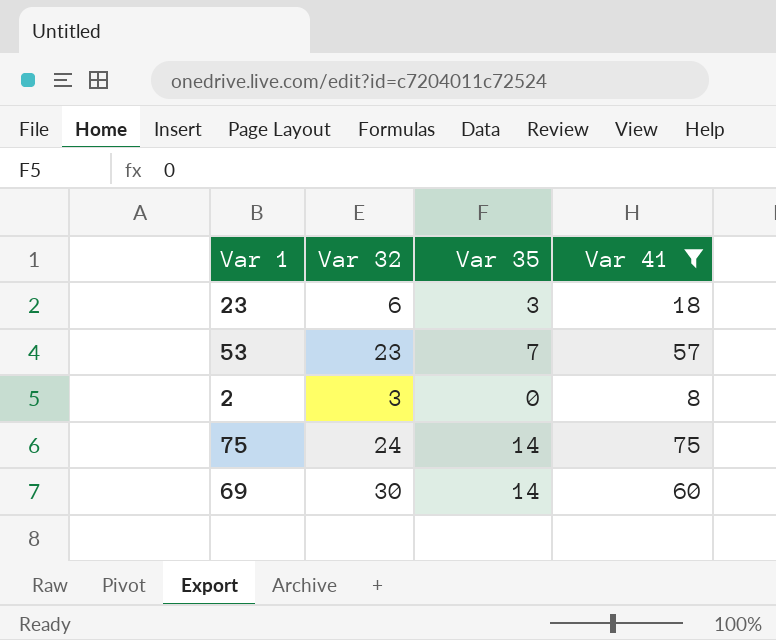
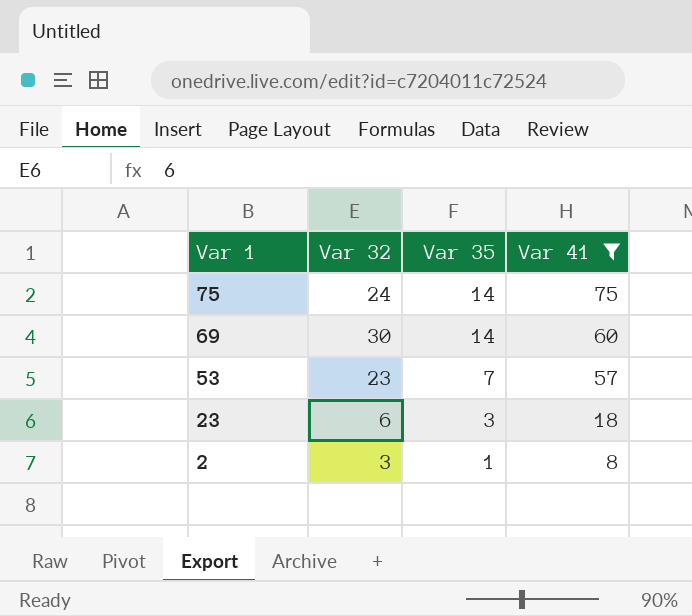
row order: none -> Var 1 descending
2 | Var 35: 0 -> 1

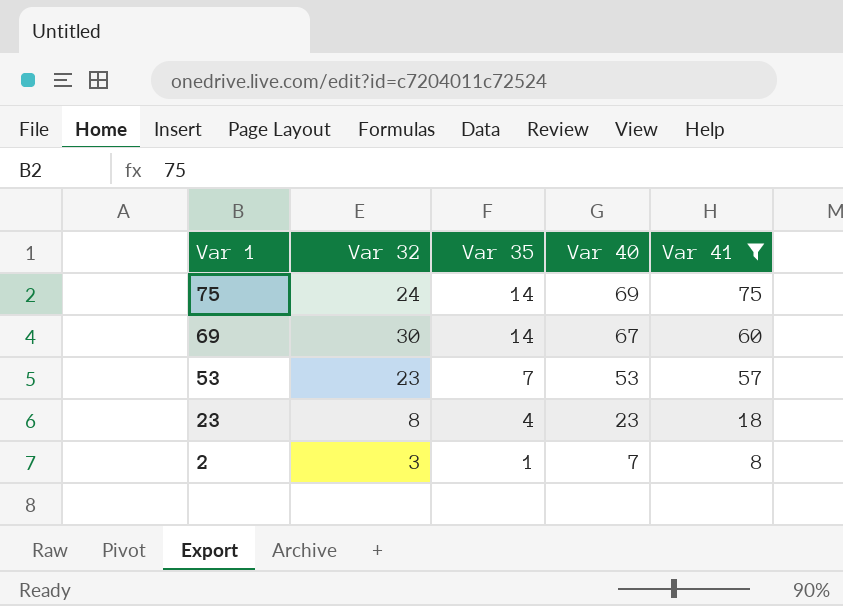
column Var 40 | position: none -> 4
23 | Var 32: 6 -> 8
23 | Var 35: 3 -> 4

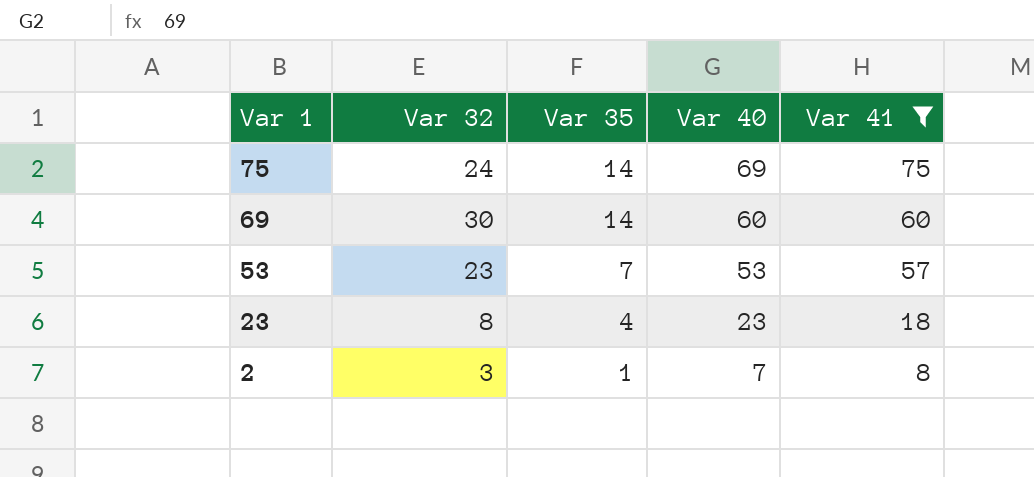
69 | Var 40: 67 -> 60

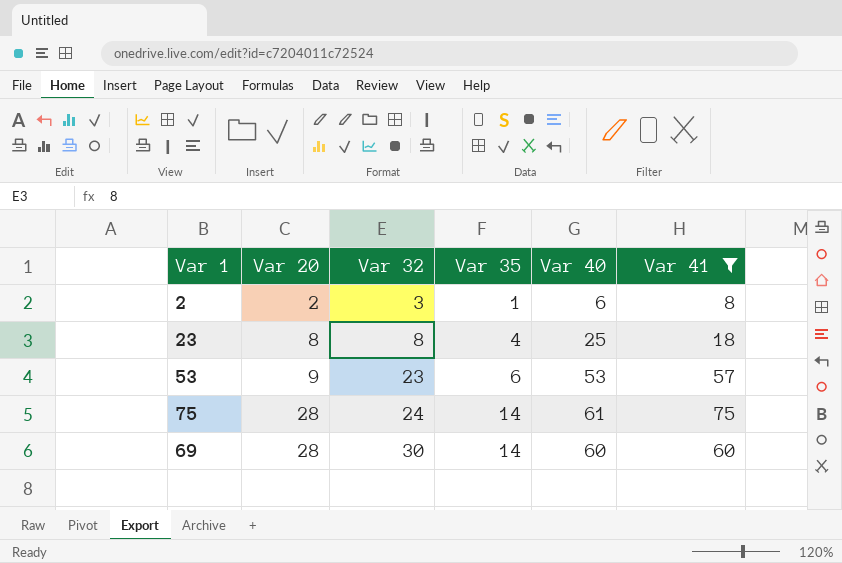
row order: Var 1 descending -> Var 20 ascending
column Var 20 | position: none -> 2
2 | Var 40: 7 -> 6
23 | Var 40: 23 -> 25
53 | Var 35: 7 -> 6
75 | Var 40: 69 -> 61

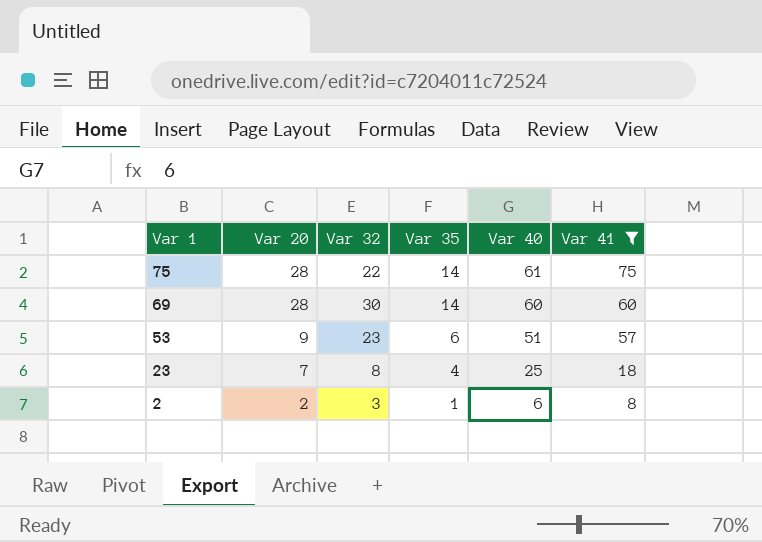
row order: Var 20 ascending -> Var 1 descending
75 | Var 32: 24 -> 22
53 | Var 40: 53 -> 51
23 | Var 20: 8 -> 7

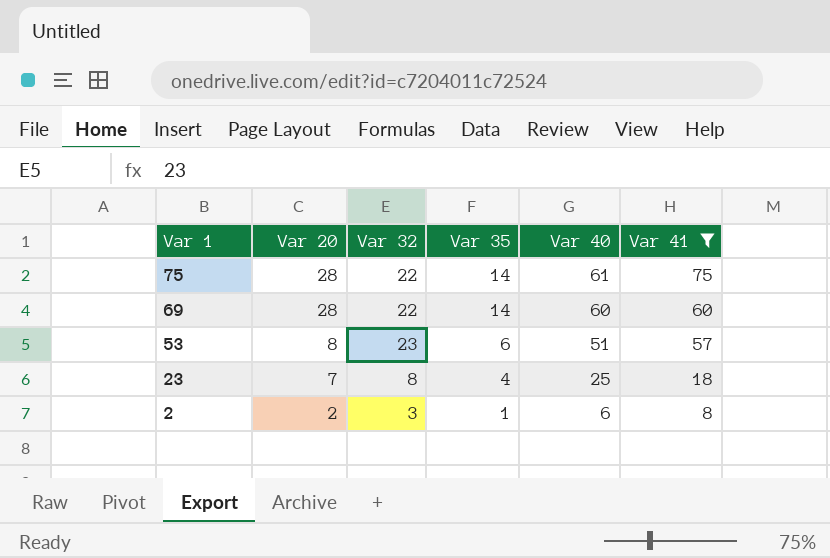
69 | Var 32: 30 -> 22
53 | Var 20: 9 -> 8

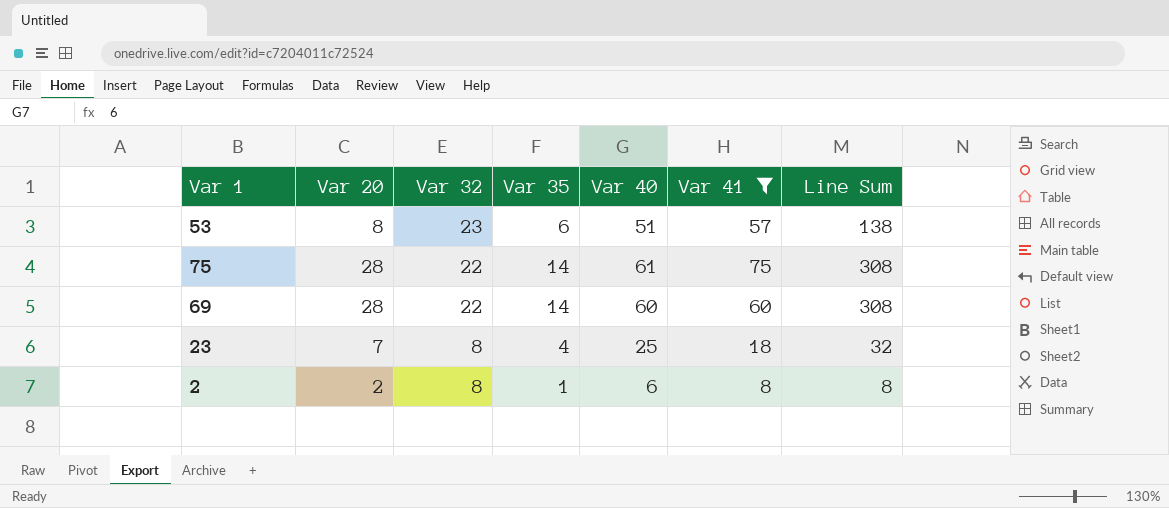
row order: Var 1 descending -> Var 32 descending
column Line Sum | formula: none -> [Var 32] * [Var 35]
2 | Var 32: 3 -> 8

